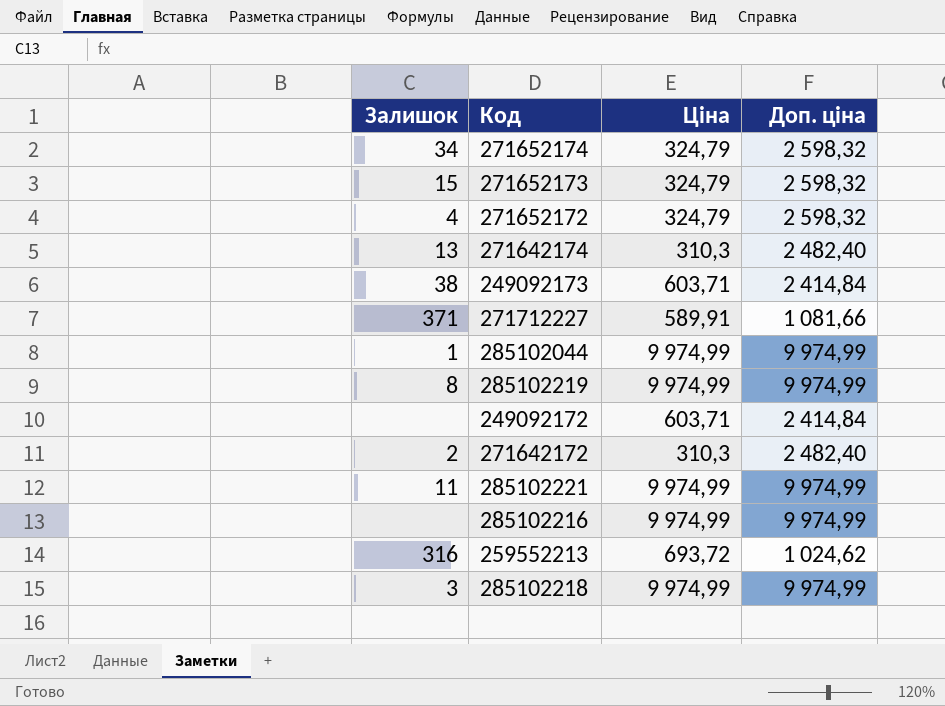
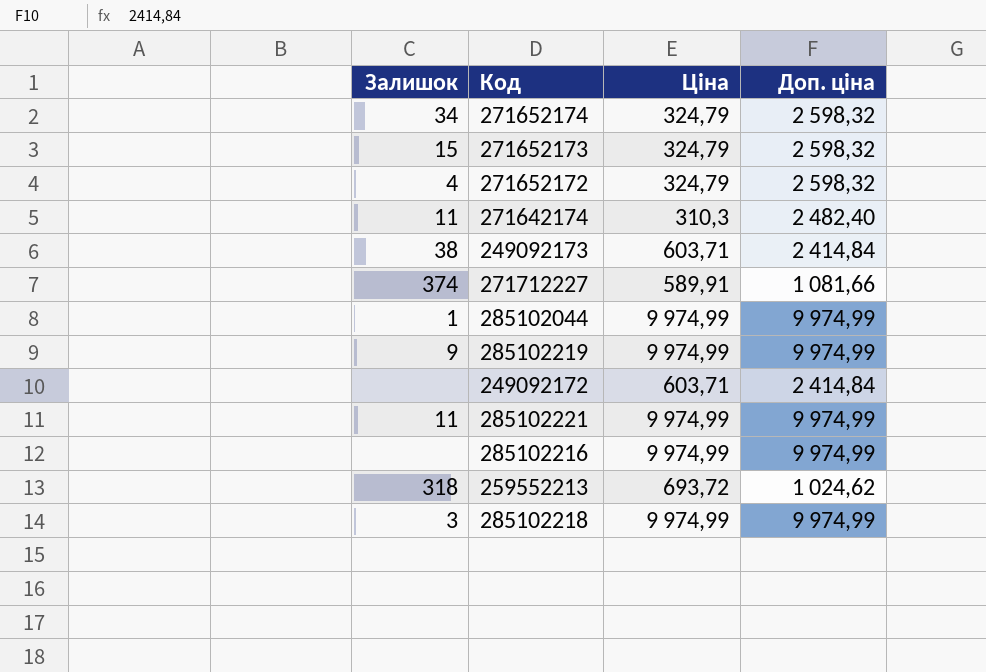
row 271642172: 2 | 310,3 | 2 482,40 -> none
271642174 | Залишок: 13 -> 11
271712227 | Залишок: 371 -> 374
285102219 | Залишок: 8 -> 9
259552213 | Залишок: 316 -> 318

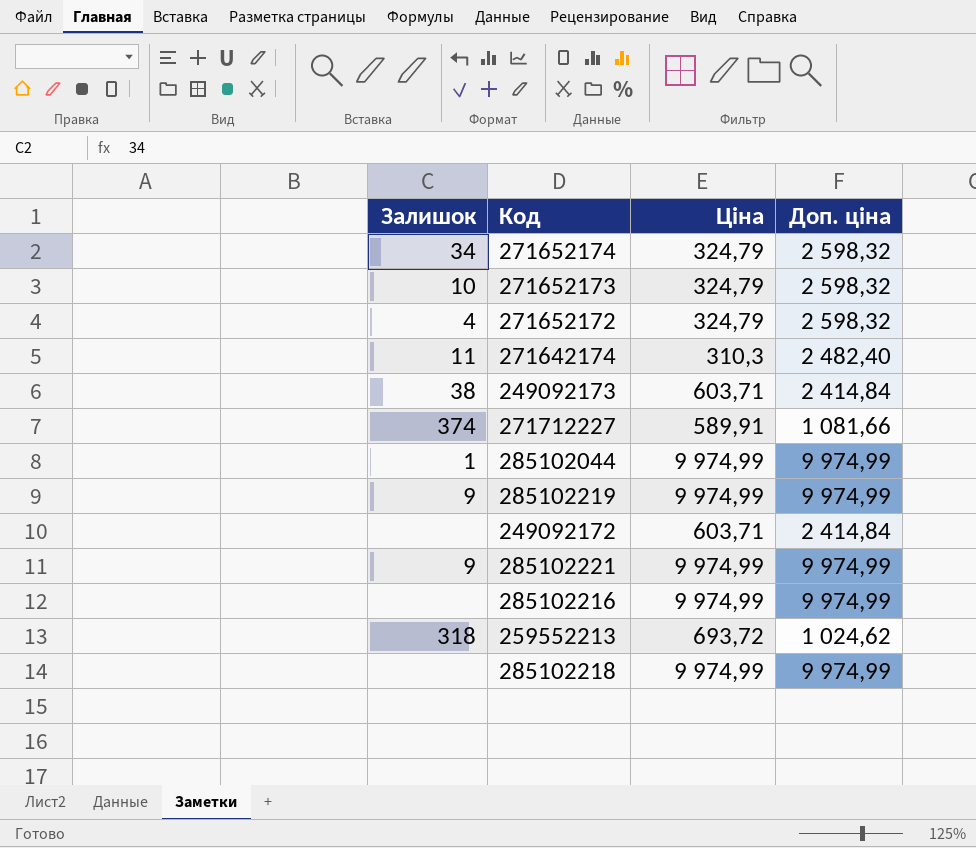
271652173 | Залишок: 15 -> 10
285102221 | Залишок: 11 -> 9
285102218 | Залишок: 3 -> none

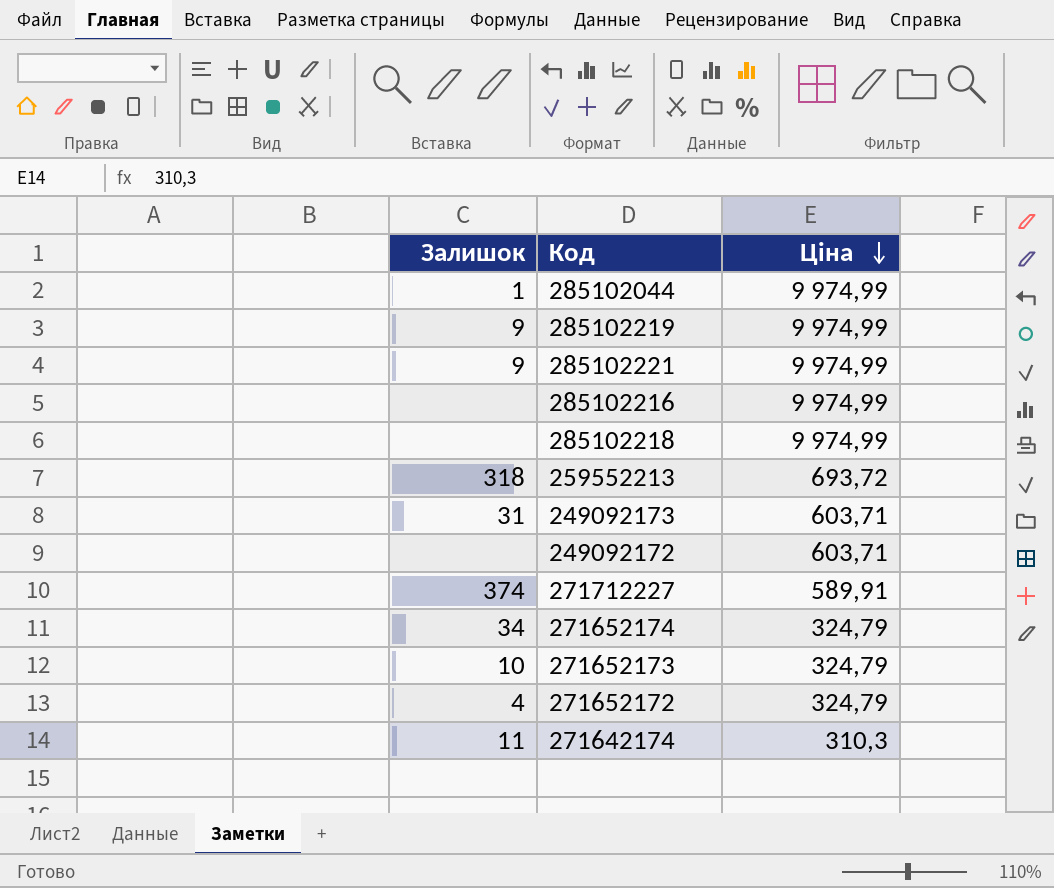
row order: none -> Ціна descending
column Доп. ціна | position: 4 -> none
249092173 | Залишок: 38 -> 31

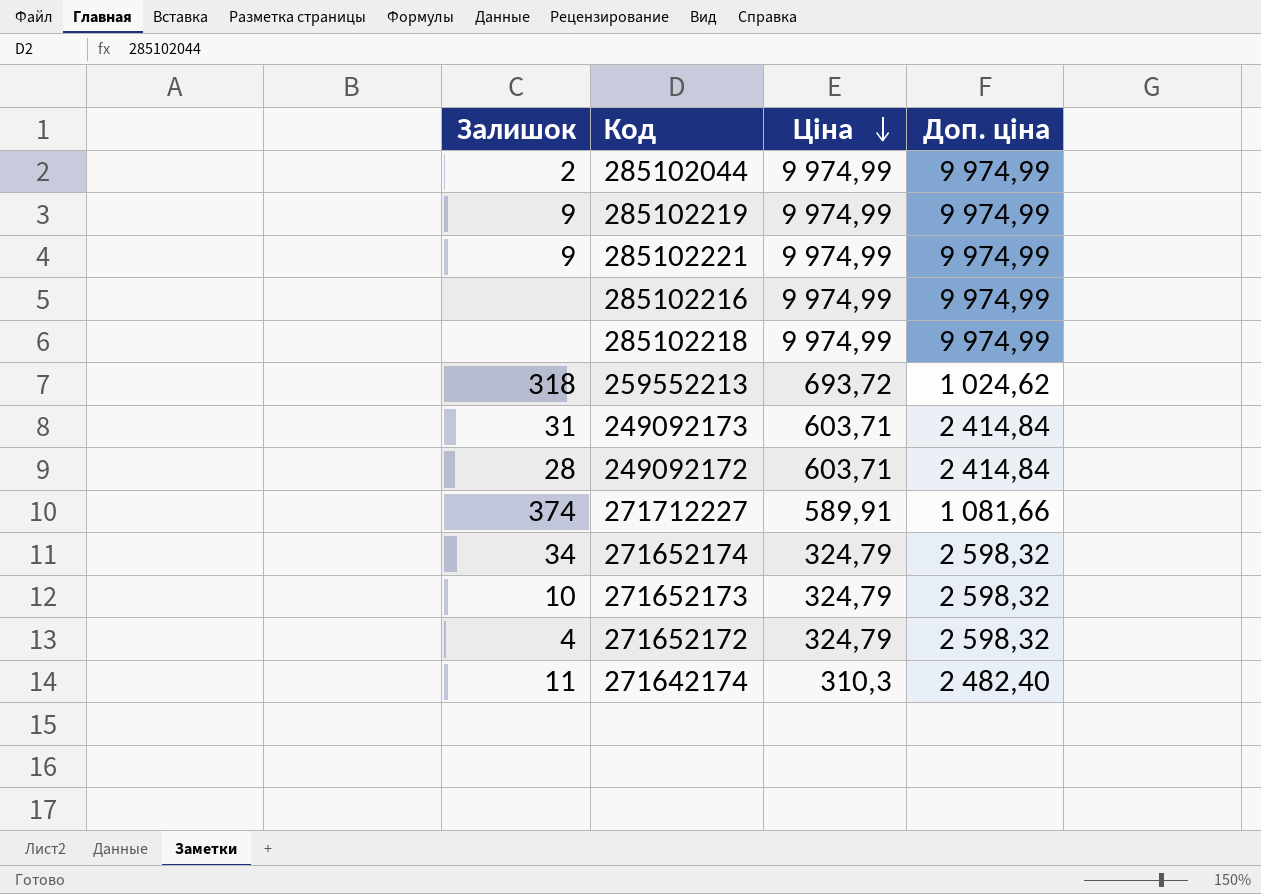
column Доп. ціна | position: none -> 4
285102044 | Залишок: 1 -> 2
249092172 | Залишок: none -> 28

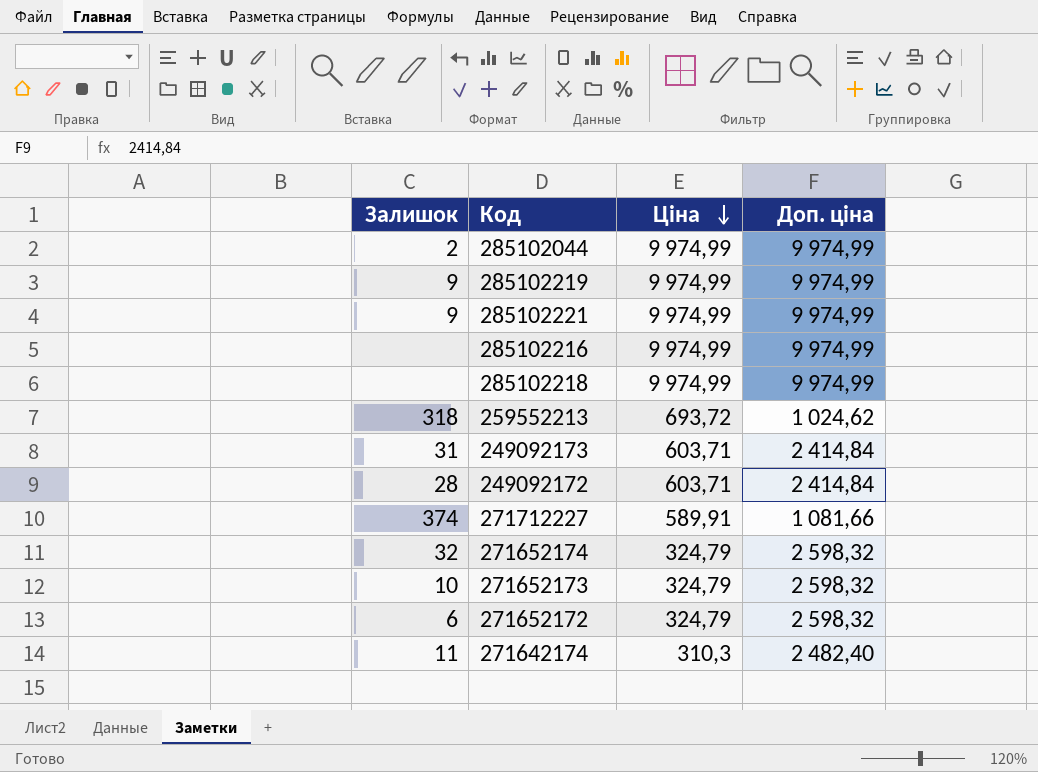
271652174 | Залишок: 34 -> 32
271652172 | Залишок: 4 -> 6

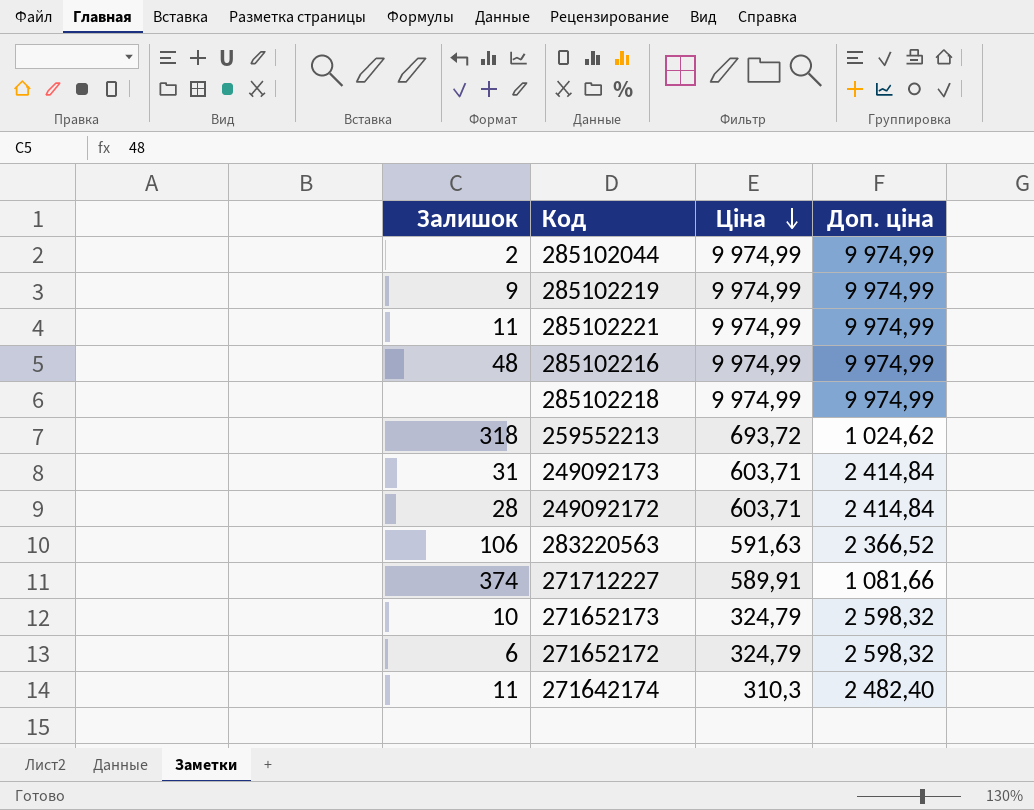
row 271652174: 32 | 324,79 | 2 598,32 -> none
285102221 | Залишок: 9 -> 11
285102216 | Залишок: none -> 48
row 283220563: none -> 106 | 591,63 | 2 366,52

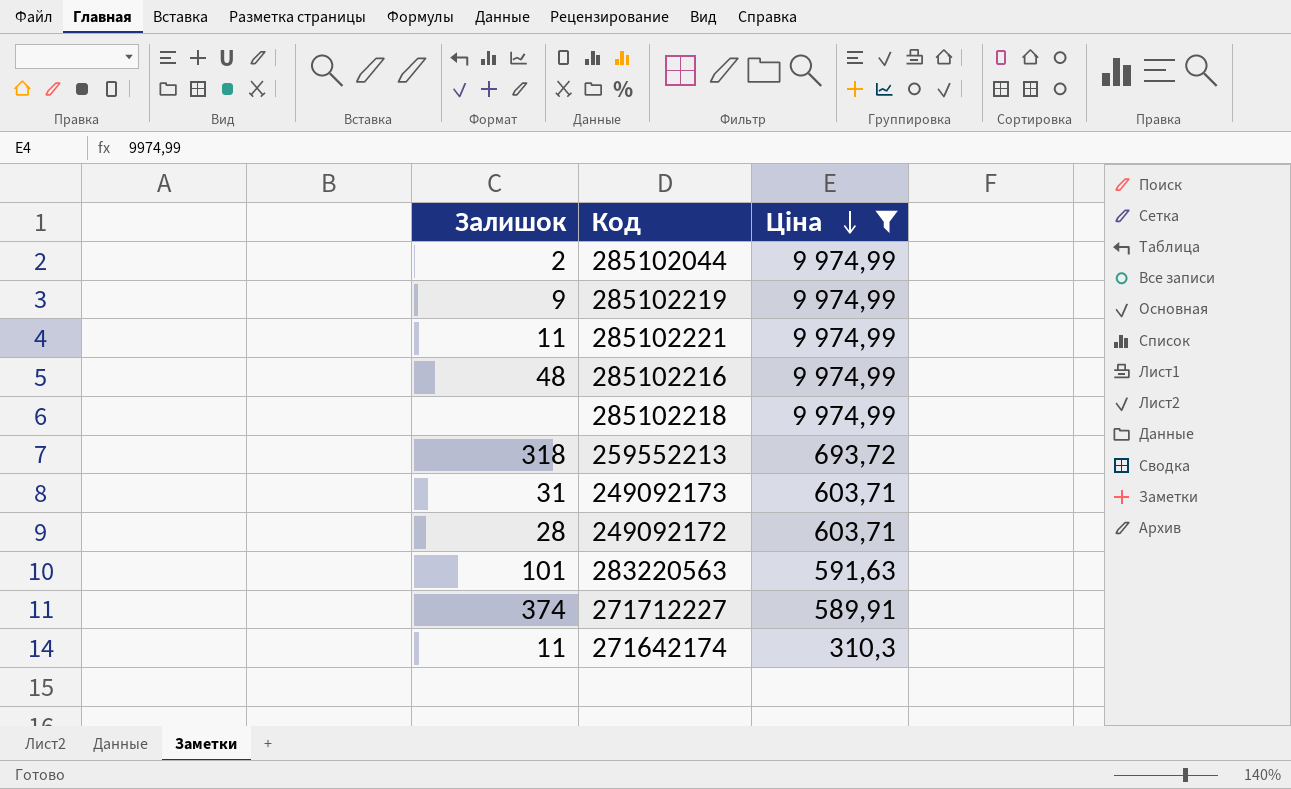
filter: none -> Ціна != 324,79
column Доп. ціна | position: 4 -> none
283220563 | Залишок: 106 -> 101

